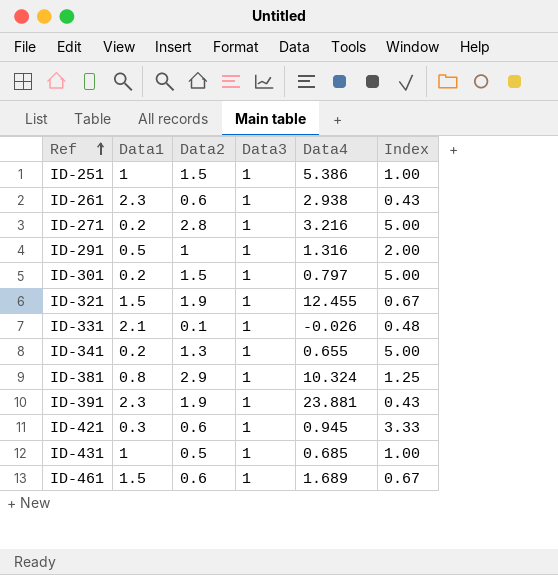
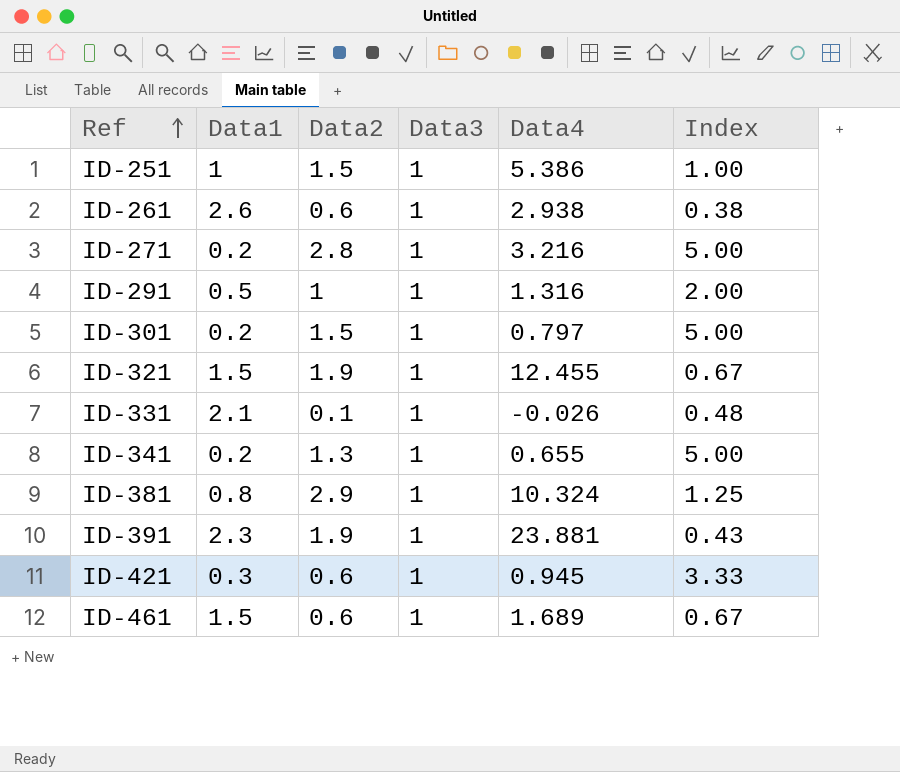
row ID-431: 1 | 0.5 | 1 | 0.685 | 1.00 -> none
ID-261 | Data1: 2.3 -> 2.6
ID-261 | Index: 0.43 -> 0.38

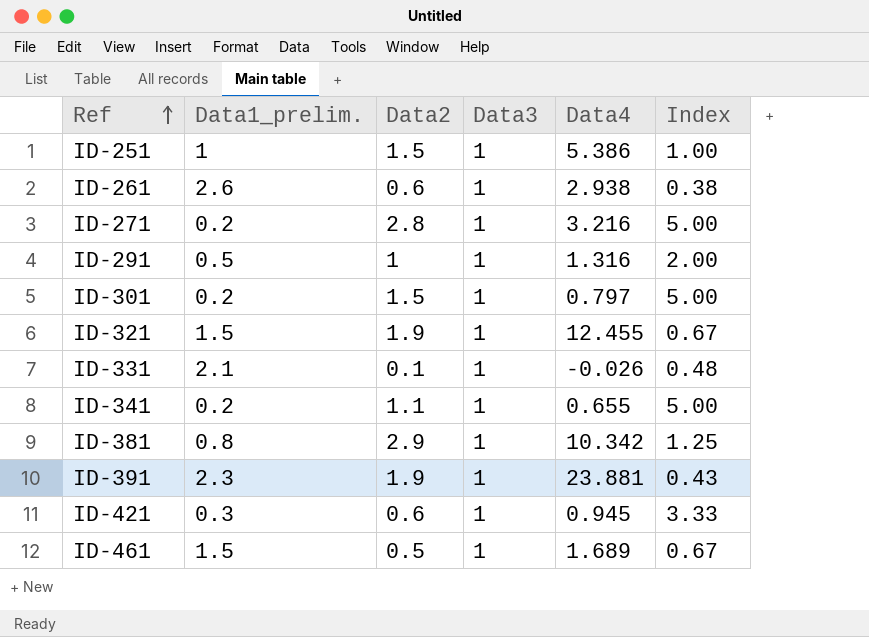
column name: Data1 -> Data1_prelim.
ID-341 | Data2: 1.3 -> 1.1
ID-381 | Data4: 10.324 -> 10.342
ID-461 | Data2: 0.6 -> 0.5

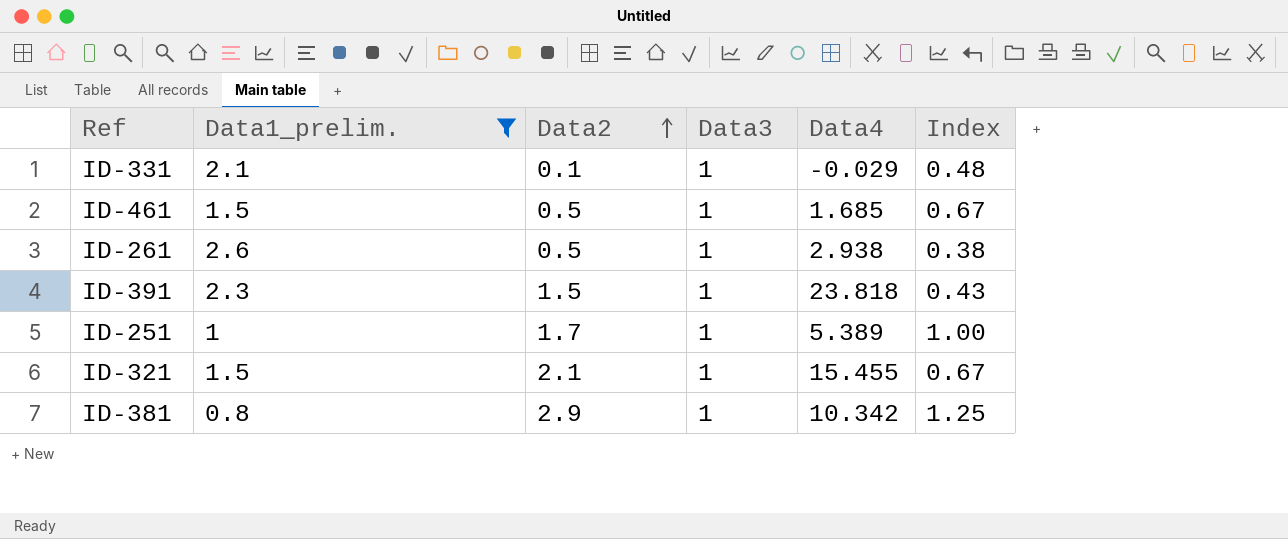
filter: none -> Data1_prelim. >= 0.8
row order: Ref ascending -> Data2 ascending
ID-331 | Data4: -0.026 -> -0.029
ID-461 | Data4: 1.689 -> 1.685
ID-261 | Data2: 0.6 -> 0.5
ID-391 | Data2: 1.9 -> 1.5
ID-391 | Data4: 23.881 -> 23.818
ID-251 | Data2: 1.5 -> 1.7
ID-251 | Data4: 5.386 -> 5.389
ID-321 | Data2: 1.9 -> 2.1
ID-321 | Data4: 12.455 -> 15.455

